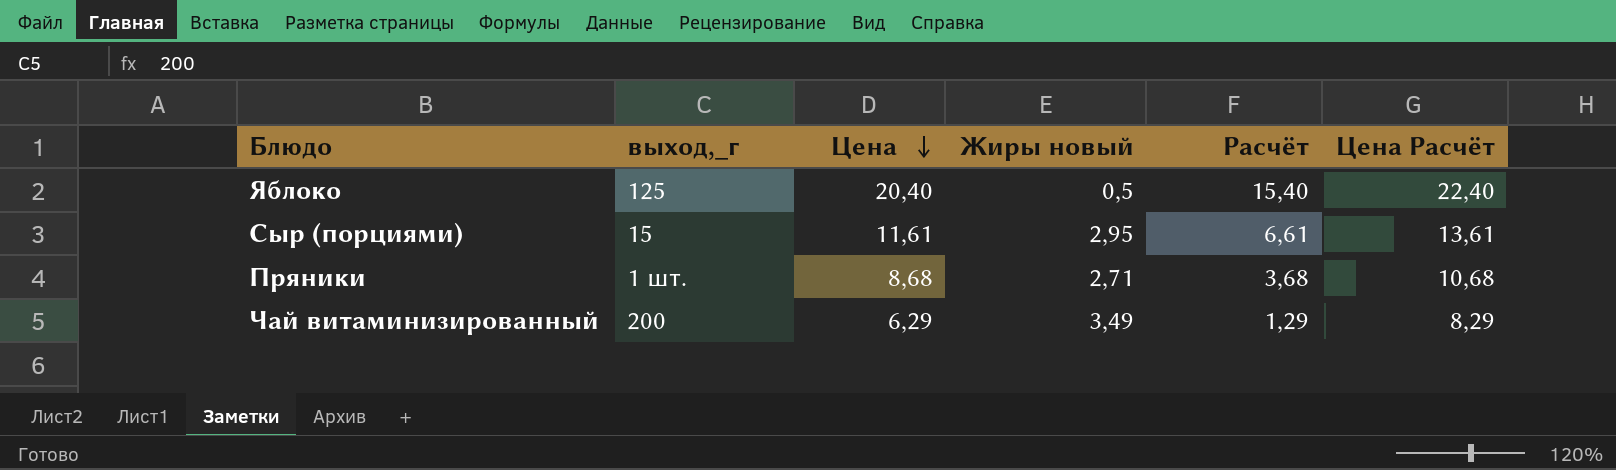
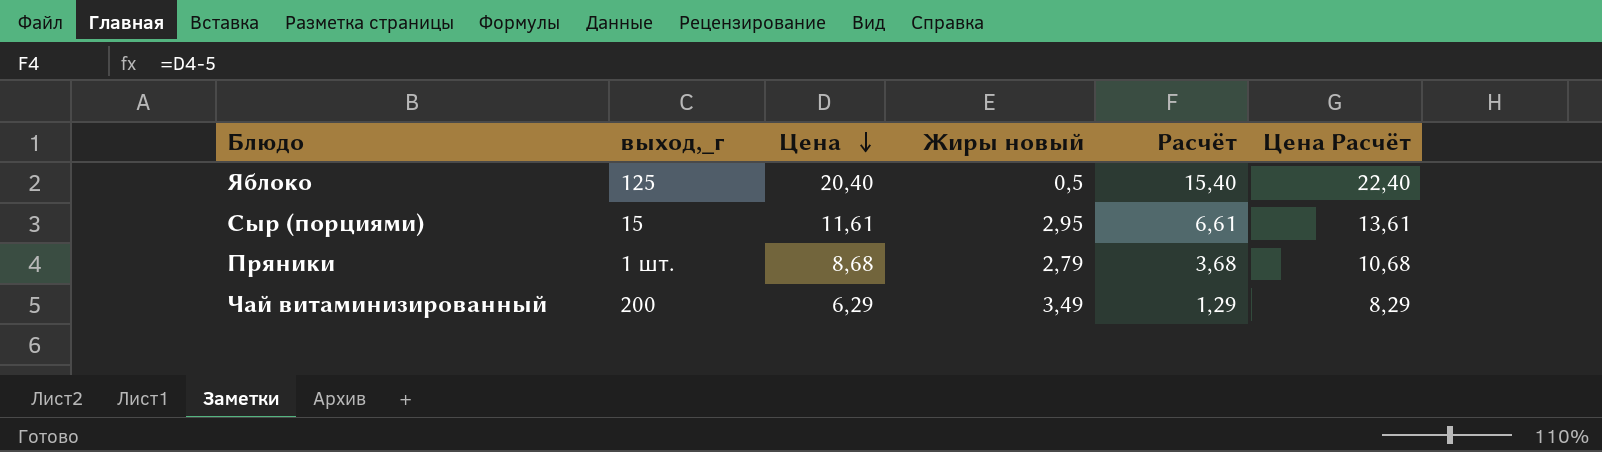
Пряники | Жиры новый: 2,71 -> 2,79

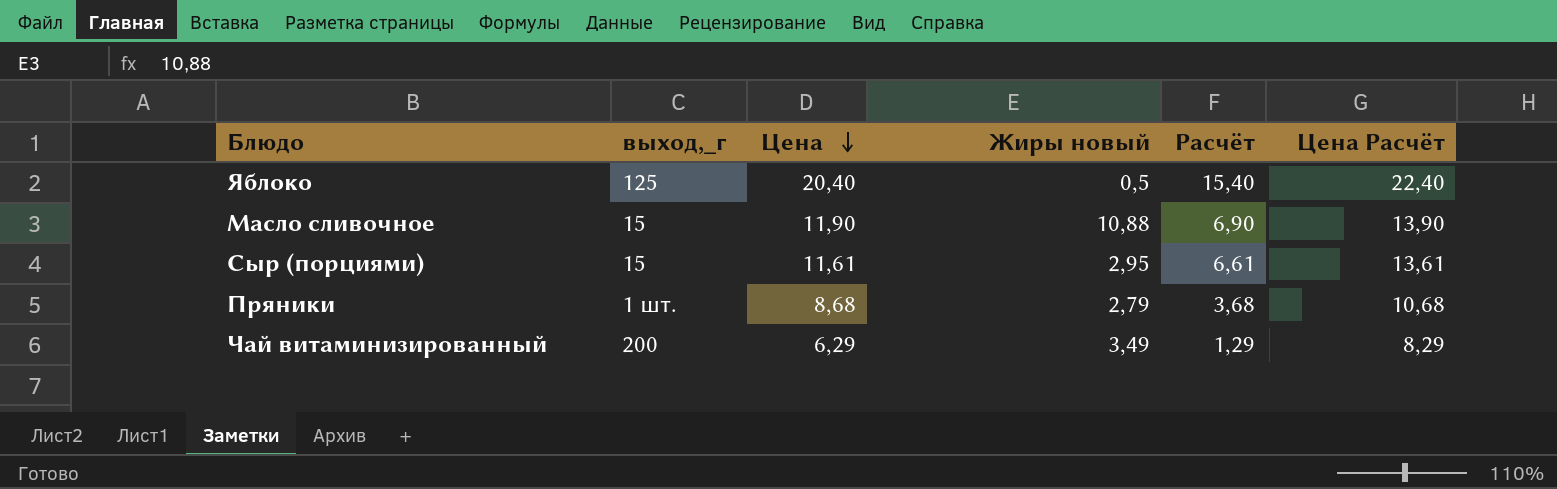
row Масло сливочное: none -> 15 | 11,90 | 10,88 | 6,90 | 13,90

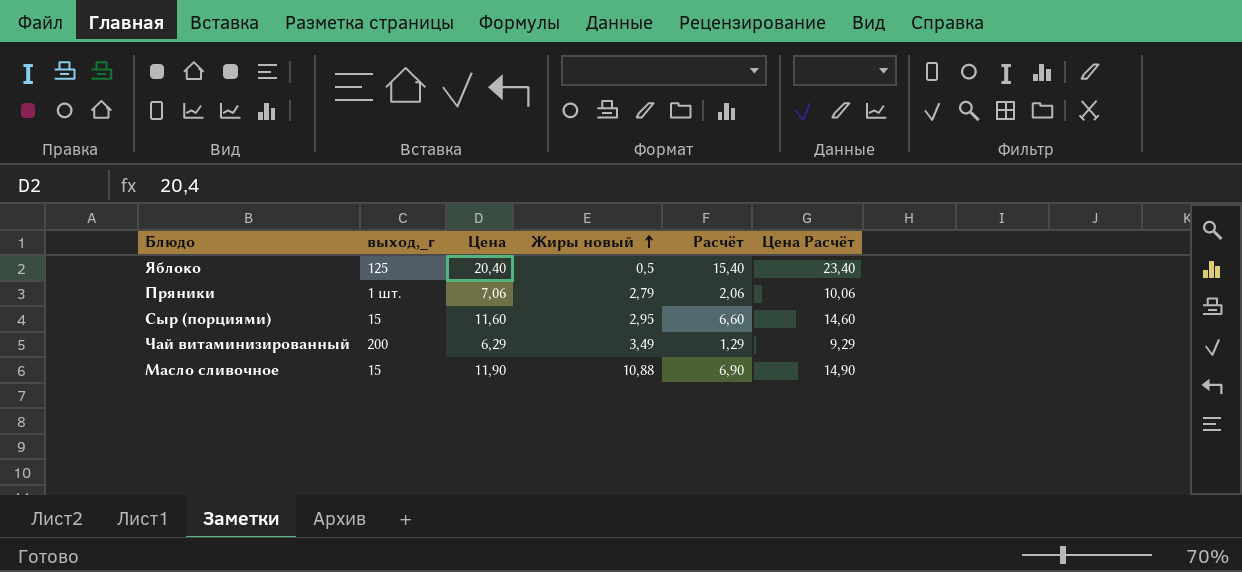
row order: Цена descending -> Жиры новый ascending
column Цена Расчёт | formula: [Цена] + 2 -> [Цена] + 3
Пряники | Цена: 8,68 -> 7,06
Пряники | Расчёт: 3,68 -> 2,06
Сыр (порциями) | Цена: 11,61 -> 11,60
Сыр (порциями) | Расчёт: 6,61 -> 6,60

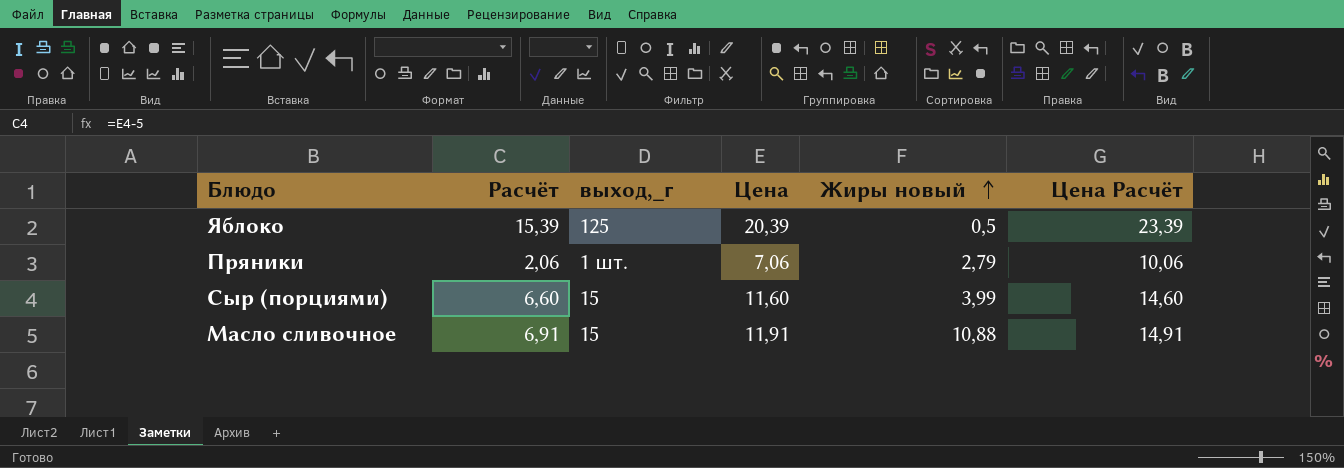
column Расчёт | position: 5 -> 2
row Чай витаминизированный: 200 | 6,29 | 3,49 | 1,29 | 9,29 -> none
Яблоко | Расчёт: 15,40 -> 15,39
Яблоко | Цена: 20,40 -> 20,39
Яблоко | Цена Расчёт: 23,40 -> 23,39
Сыр (порциями) | Жиры новый: 2,95 -> 3,99
Масло сливочное | Расчёт: 6,90 -> 6,91
Масло сливочное | Цена: 11,90 -> 11,91
Масло сливочное | Цена Расчёт: 14,90 -> 14,91

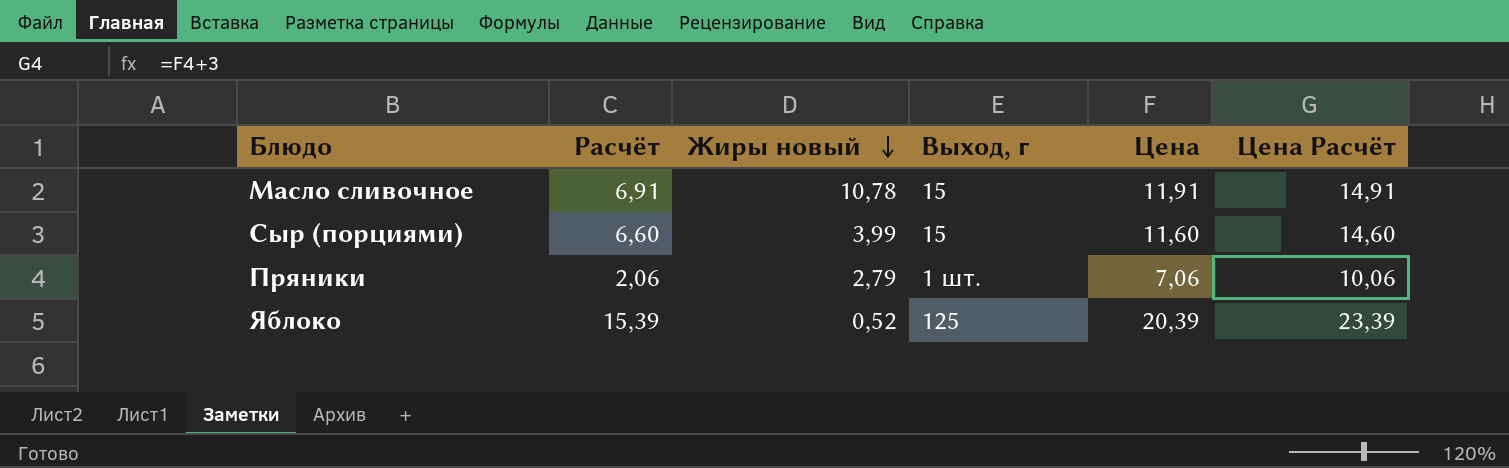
row order: Жиры новый ascending -> Жиры новый descending
column Жиры новый | position: 5 -> 3
column name: выход,_г -> Выход, г
Масло сливочное | Жиры новый: 10,88 -> 10,78
Яблоко | Жиры новый: 0,5 -> 0,52

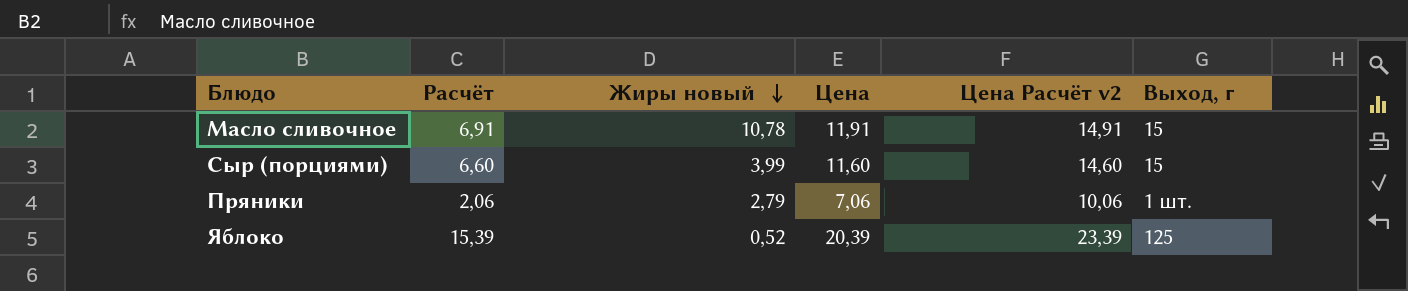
column name: Цена Расчёт -> Цена Расчёт v2
column Выход, г | position: 4 -> 6

